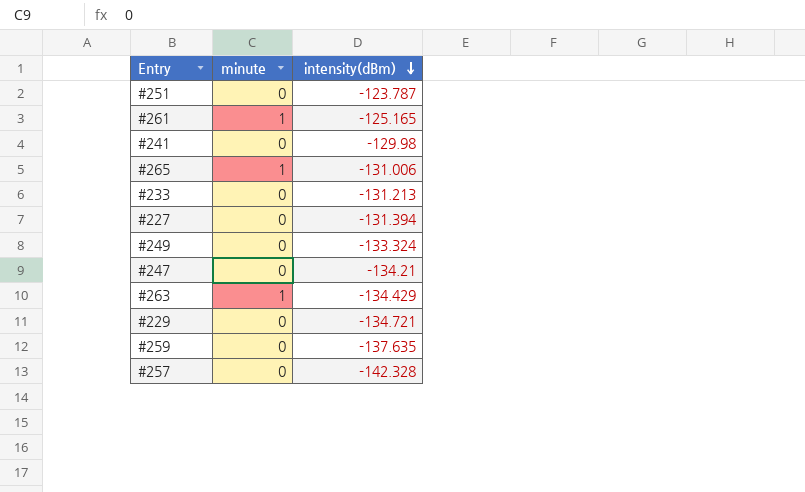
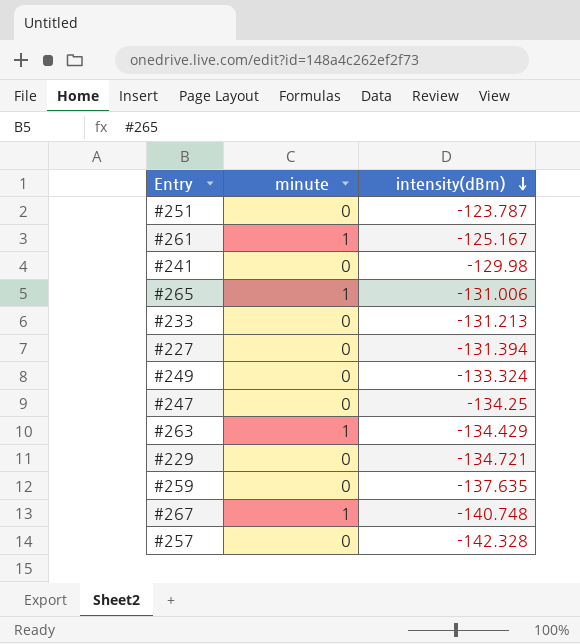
#261 | intensity(dBm): -125.165 -> -125.167
#247 | intensity(dBm): -134.21 -> -134.25
row #267: none -> 1 | -140.748

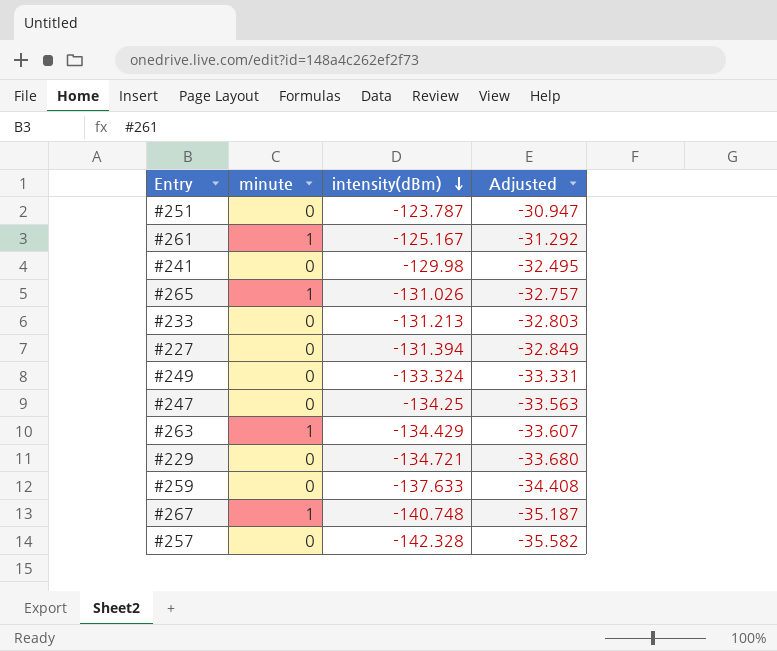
column Adjusted | formula: none -> [intensity(dBm)] * 0.25
#265 | intensity(dBm): -131.006 -> -131.026
#259 | intensity(dBm): -137.635 -> -137.633

